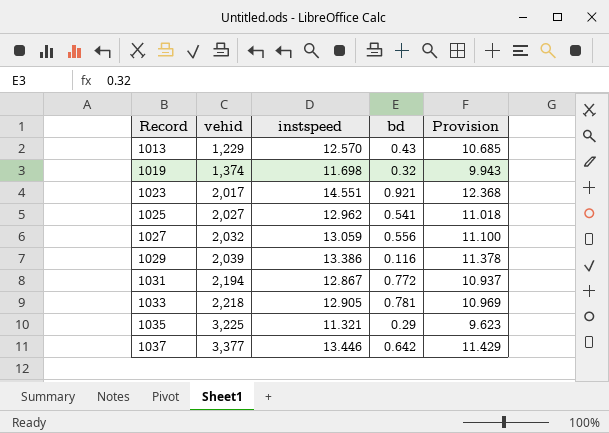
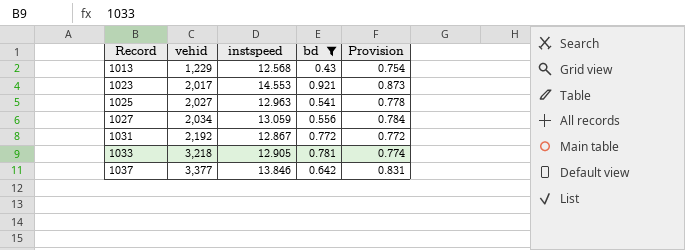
filter: none -> bd >= 0.43
column Provision | formula: [instspeed] * 0.85 -> [instspeed] * 0.06
1013 | instspeed: 12.570 -> 12.568
1023 | instspeed: 14.551 -> 14.553
1025 | instspeed: 12.962 -> 12.963
1027 | vehid: 2,032 -> 2,034
1031 | vehid: 2,194 -> 2,192
1033 | vehid: 2,218 -> 3,218
1037 | instspeed: 13.446 -> 13.846

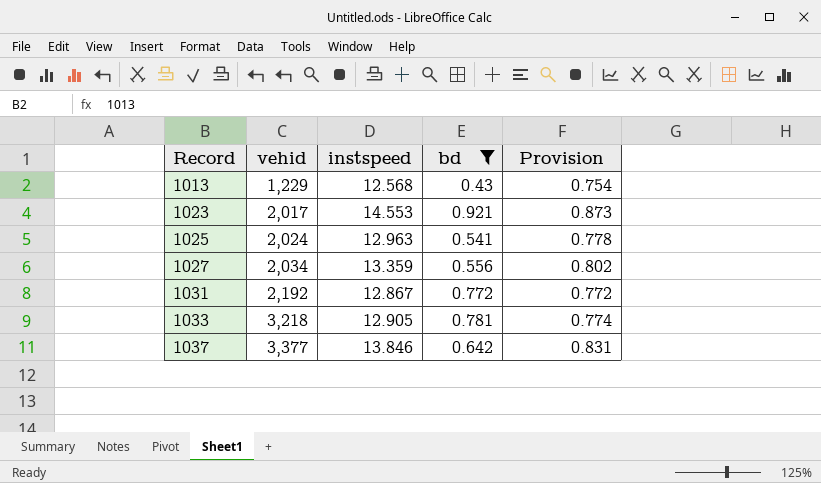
1025 | vehid: 2,027 -> 2,024
1027 | instspeed: 13.059 -> 13.359
1027 | Provision: 0.784 -> 0.802

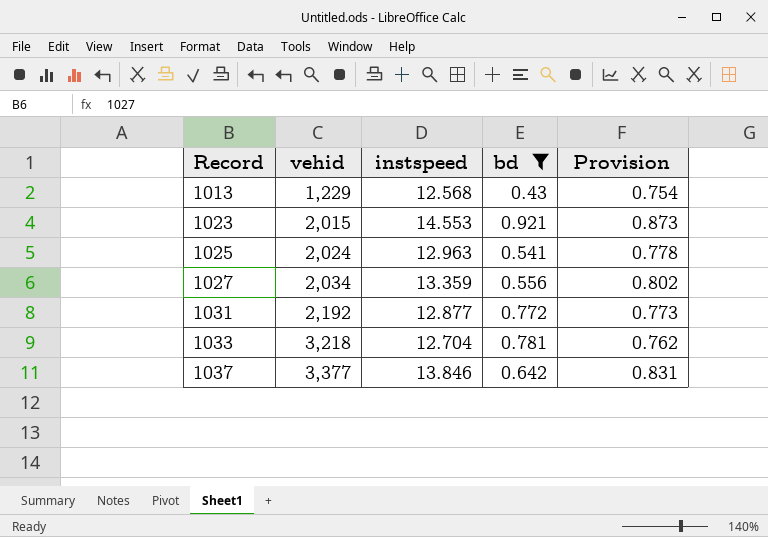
1023 | vehid: 2,017 -> 2,015
1031 | instspeed: 12.867 -> 12.877
1031 | Provision: 0.772 -> 0.773
1033 | instspeed: 12.905 -> 12.704
1033 | Provision: 0.774 -> 0.762

